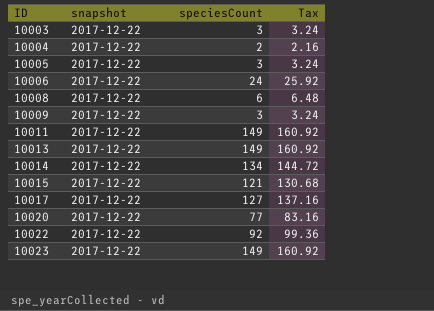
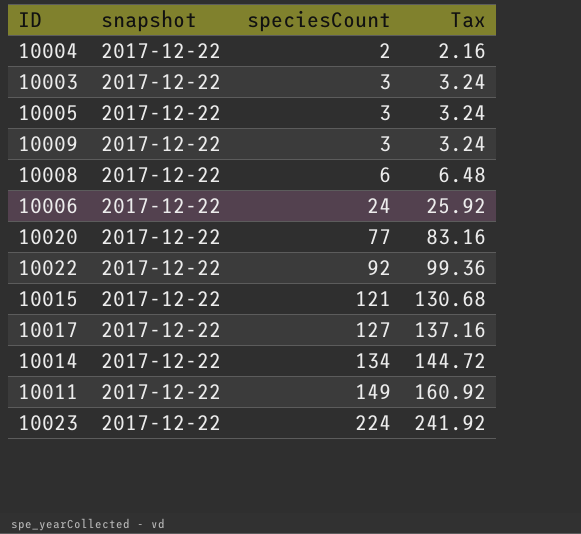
row order: ID ascending -> speciesCount ascending
row 10013: 2017-12-22 | 149 | 160.92 -> none
10023 | speciesCount: 149 -> 224
10023 | Tax: 160.92 -> 241.92

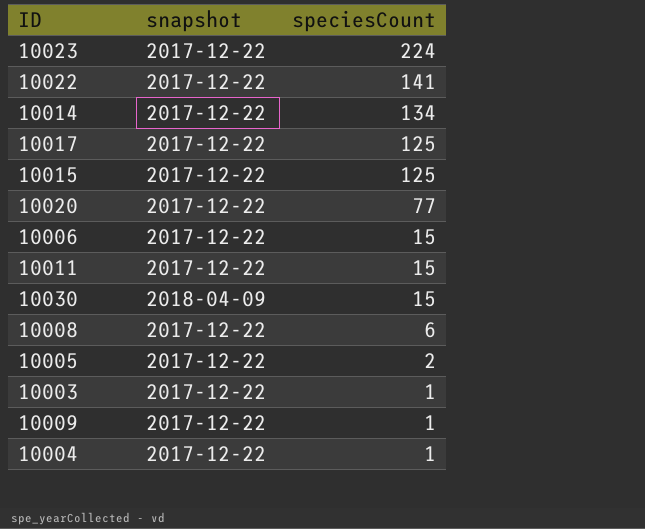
row order: speciesCount ascending -> speciesCount descending
column Tax | formula: [speciesCount] * 1.08 -> none
10022 | speciesCount: 92 -> 141
10017 | speciesCount: 127 -> 125
10015 | speciesCount: 121 -> 125
10006 | speciesCount: 24 -> 15
10011 | speciesCount: 149 -> 15
row 10030: none -> 2018-04-09 | 15
10005 | speciesCount: 3 -> 2
10003 | speciesCount: 3 -> 1
10009 | speciesCount: 3 -> 1
10004 | speciesCount: 2 -> 1

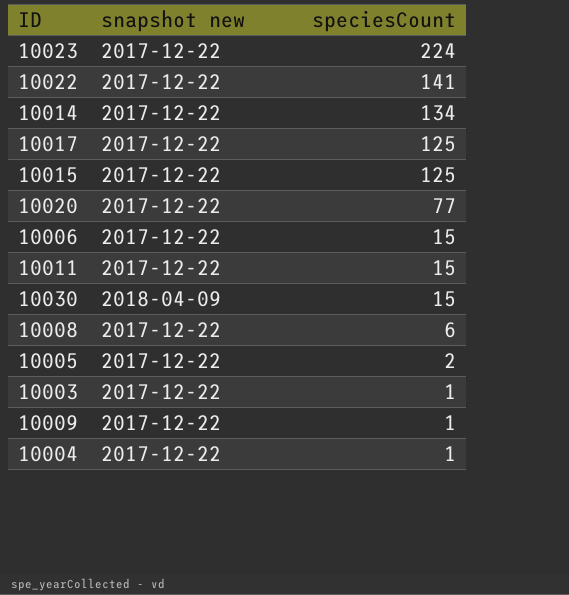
column name: snapshot -> snapshot new

